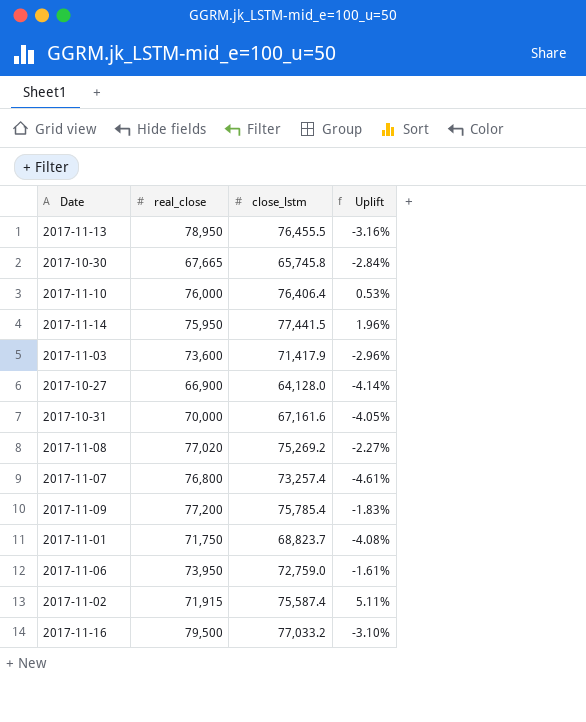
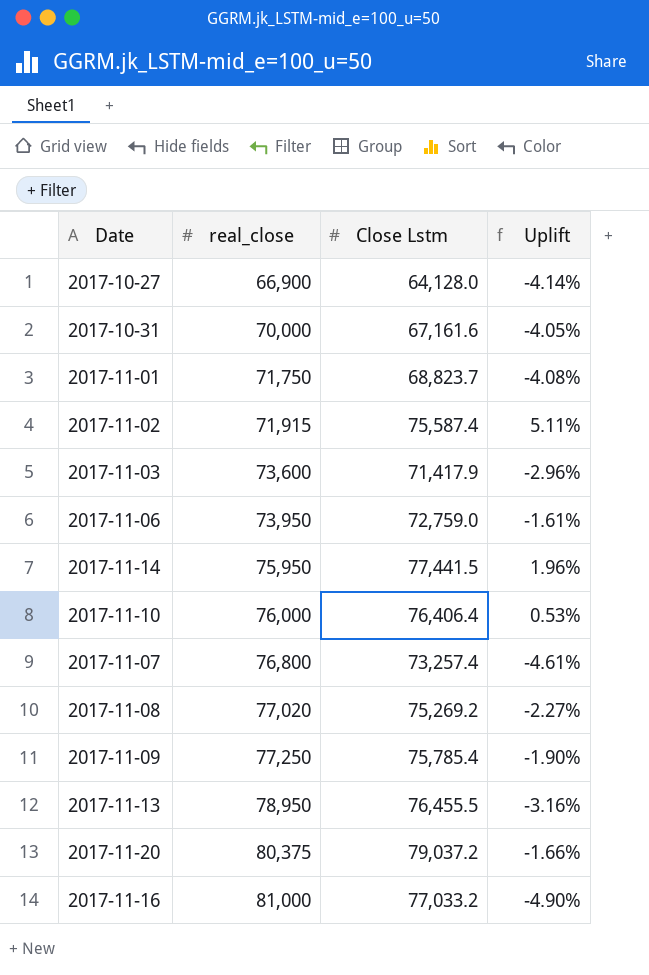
row order: none -> real_close ascending
column name: close_lstm -> Close Lstm
row 2017-10-30: 67,665 | 65,745.8 | -2.84% -> none
2017-11-09 | real_close: 77,200 -> 77,250
2017-11-09 | Uplift: -1.83% -> -1.90%
row 2017-11-20: none -> 80,375 | 79,037.2 | -1.66%
2017-11-16 | real_close: 79,500 -> 81,000
2017-11-16 | Uplift: -3.10% -> -4.90%

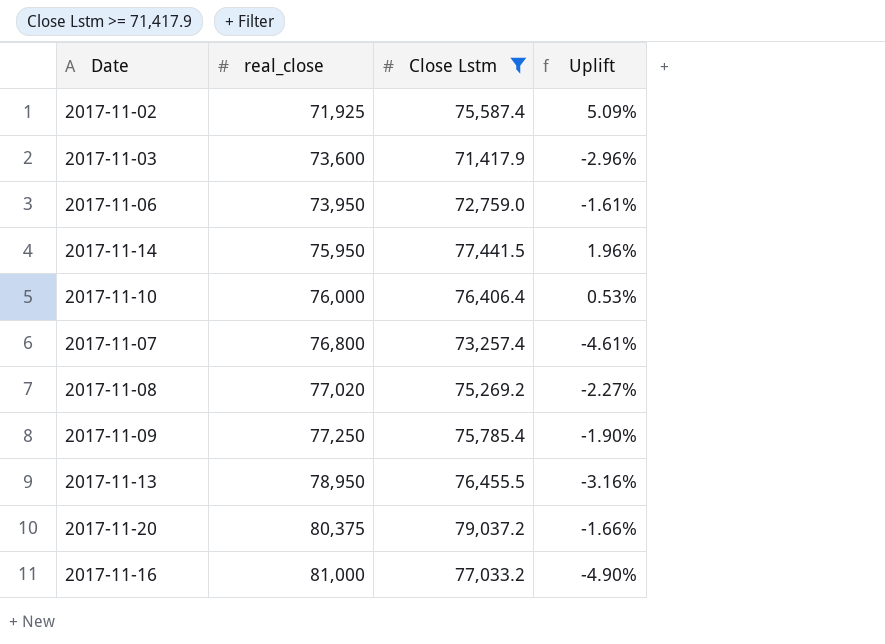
filter: none -> Close Lstm >= 71,417.9
2017-11-02 | real_close: 71,915 -> 71,925
2017-11-02 | Uplift: 5.11% -> 5.09%

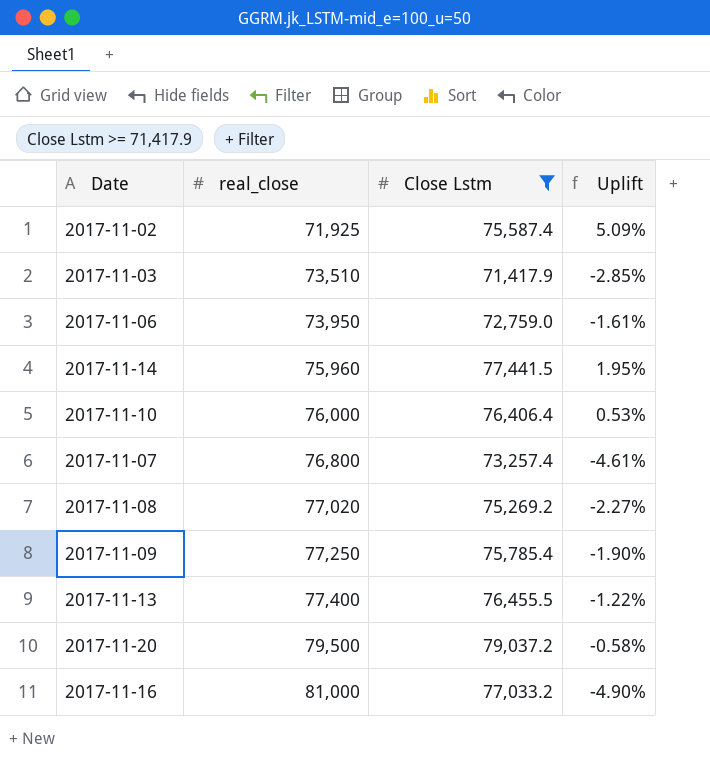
2017-11-03 | real_close: 73,600 -> 73,510
2017-11-03 | Uplift: -2.96% -> -2.85%
2017-11-14 | real_close: 75,950 -> 75,960
2017-11-14 | Uplift: 1.96% -> 1.95%
2017-11-13 | real_close: 78,950 -> 77,400
2017-11-13 | Uplift: -3.16% -> -1.22%
2017-11-20 | real_close: 80,375 -> 79,500
2017-11-20 | Uplift: -1.66% -> -0.58%

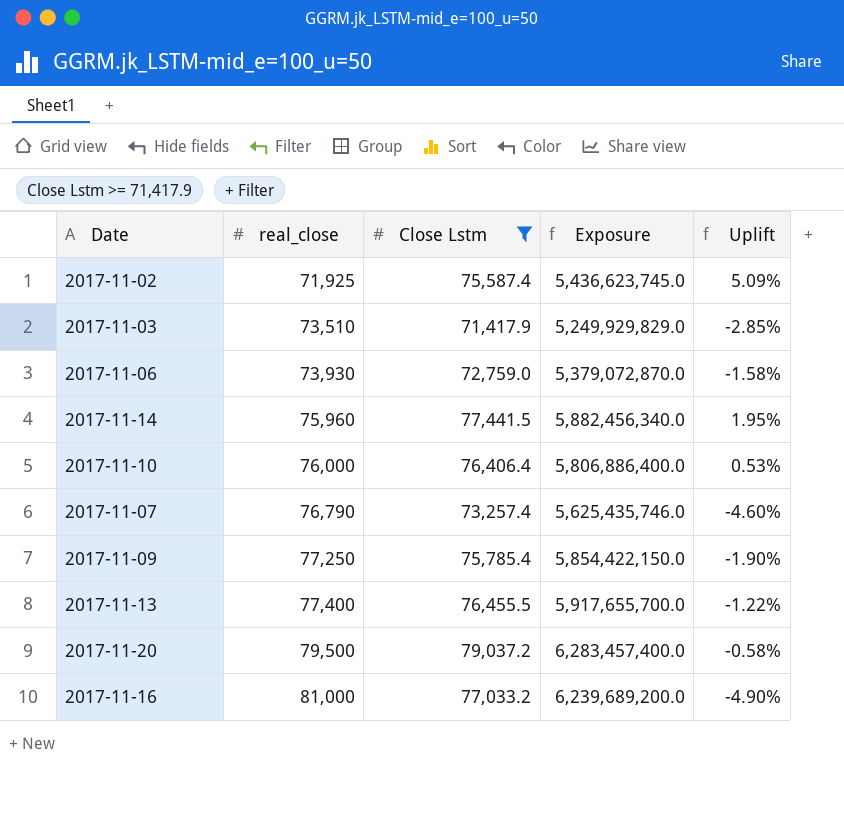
column Exposure | formula: none -> [real_close] * [Close Lstm]
row 2017-11-08: 77,020 | 75,269.2 | -2.27% -> none
2017-11-06 | real_close: 73,950 -> 73,930
2017-11-06 | Uplift: -1.61% -> -1.58%
2017-11-07 | real_close: 76,800 -> 76,790
2017-11-07 | Uplift: -4.61% -> -4.60%

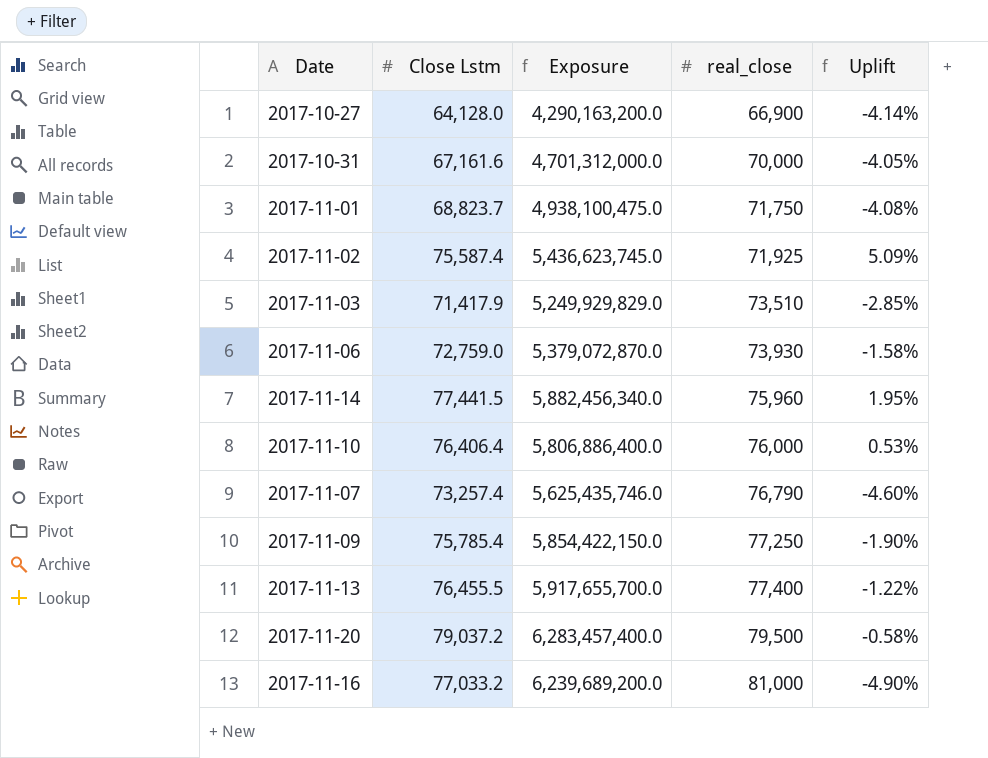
filter: Close Lstm >= 71,417.9 -> none
column real_close | position: 2 -> 4

